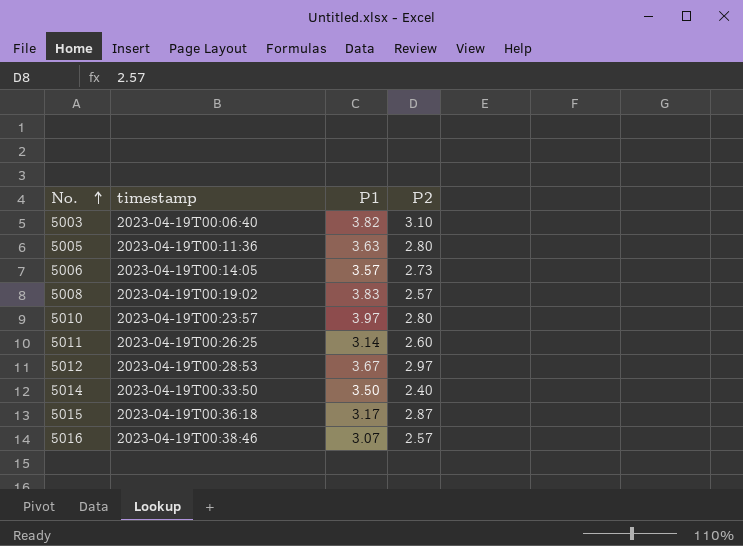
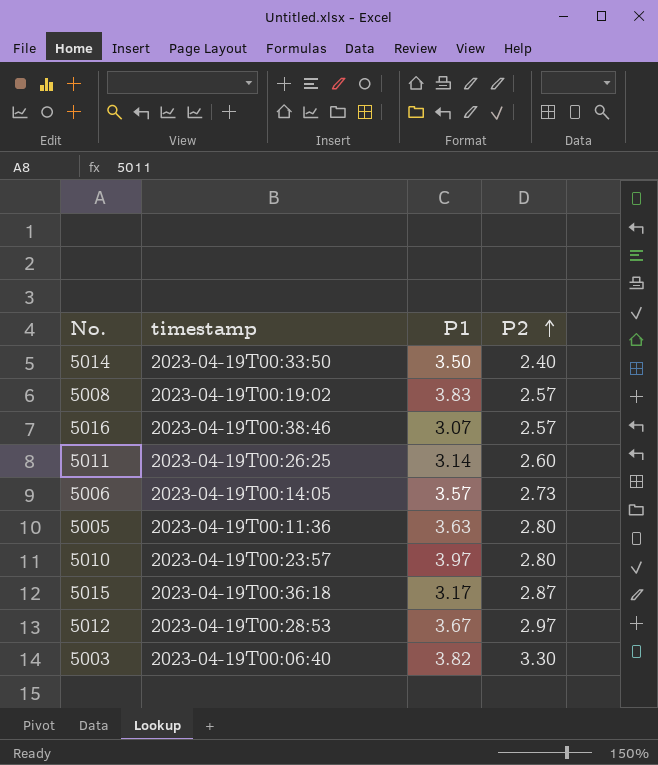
row order: No. ascending -> P2 ascending
5003 | P2: 3.10 -> 3.30

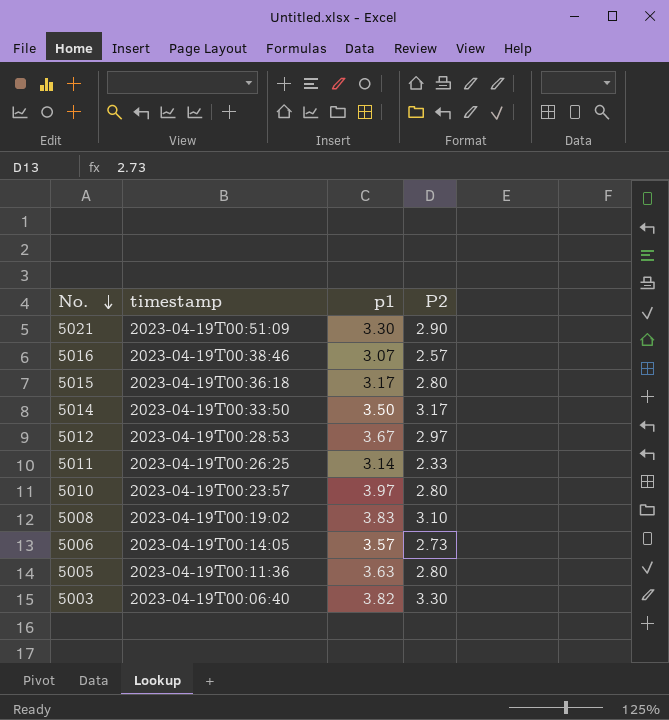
row order: P2 ascending -> No. descending
column name: P1 -> p1
row 5021: none -> 2023-04-19T00:51:09 | 3.30 | 2.90
5015 | P2: 2.87 -> 2.80
5014 | P2: 2.40 -> 3.17
5011 | P2: 2.60 -> 2.33
5008 | P2: 2.57 -> 3.10

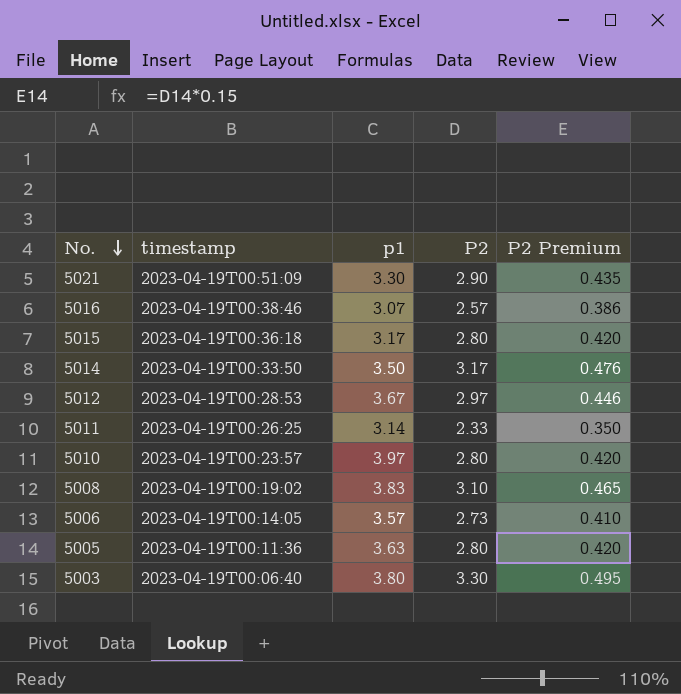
column P2 Premium | formula: none -> [P2] * 0.15
5003 | p1: 3.82 -> 3.80

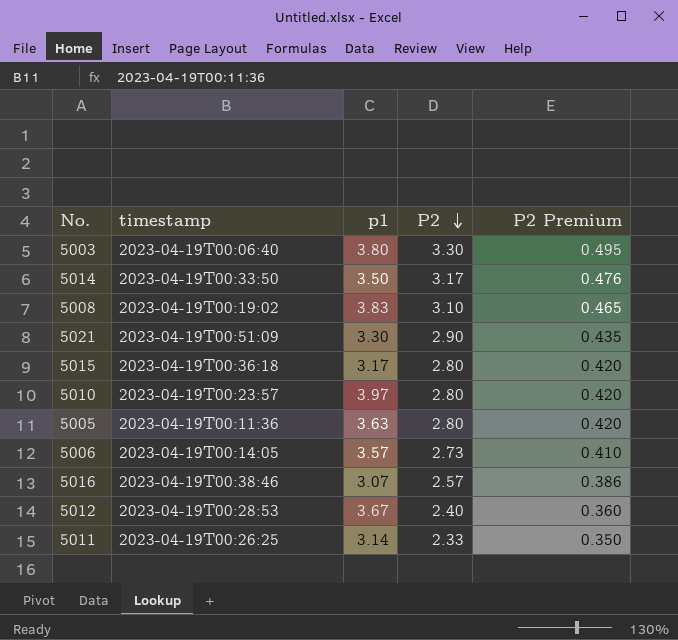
row order: No. descending -> P2 descending
5012 | P2: 2.97 -> 2.40
5012 | P2 Premium: 0.446 -> 0.360

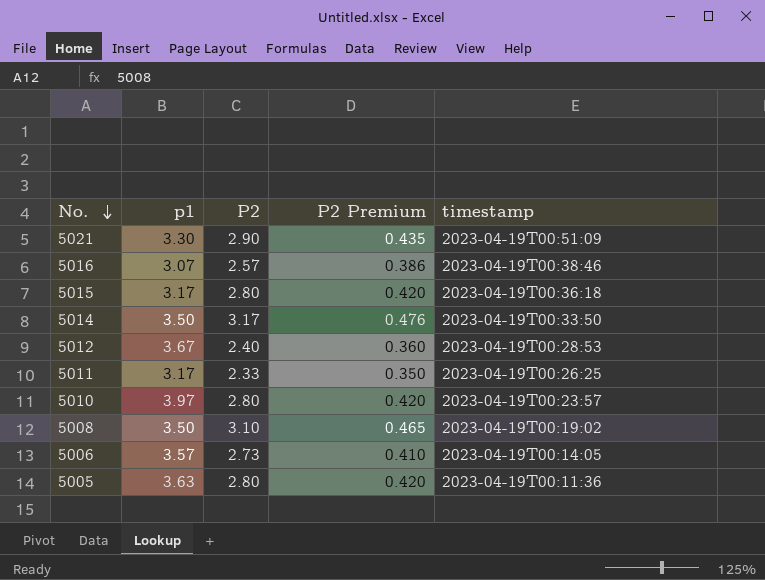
row order: P2 descending -> No. descending
column timestamp | position: 2 -> 5
row 5003: 2023-04-19T00:06:40 | 3.80 | 3.30 | 0.495 -> none
5011 | p1: 3.14 -> 3.17
5008 | p1: 3.83 -> 3.50

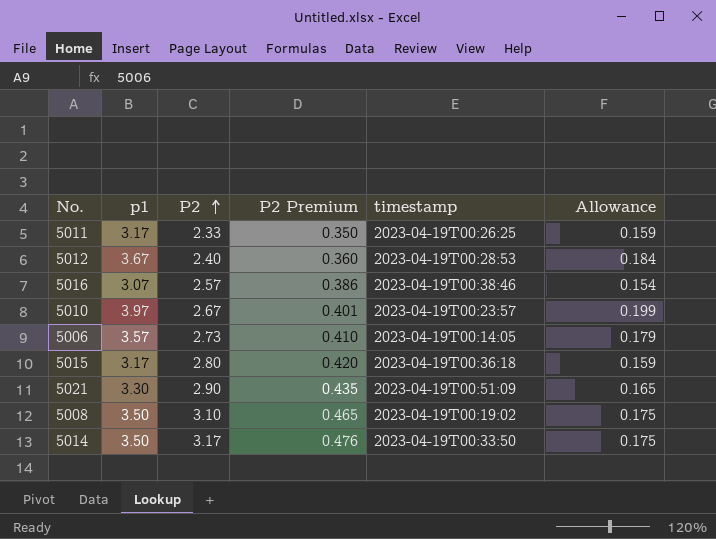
row order: No. descending -> P2 ascending
column Allowance | formula: none -> [p1] * 0.05
row 5005: 3.63 | 2.80 | 0.420 | 2023-04-19T00:11:36 -> none
5010 | P2: 2.80 -> 2.67
5010 | P2 Premium: 0.420 -> 0.401

